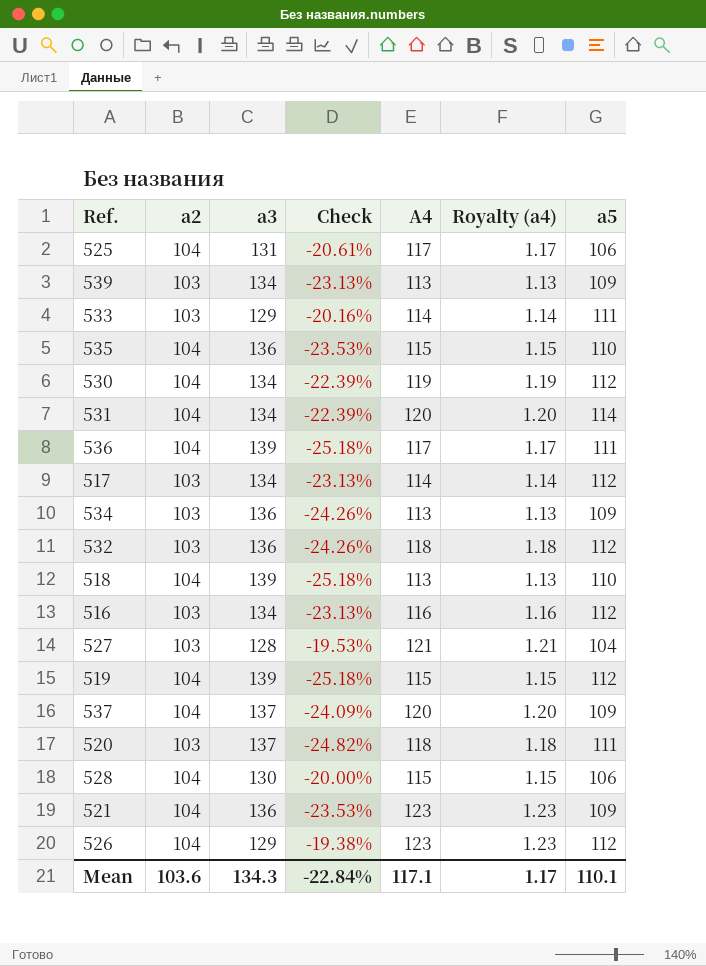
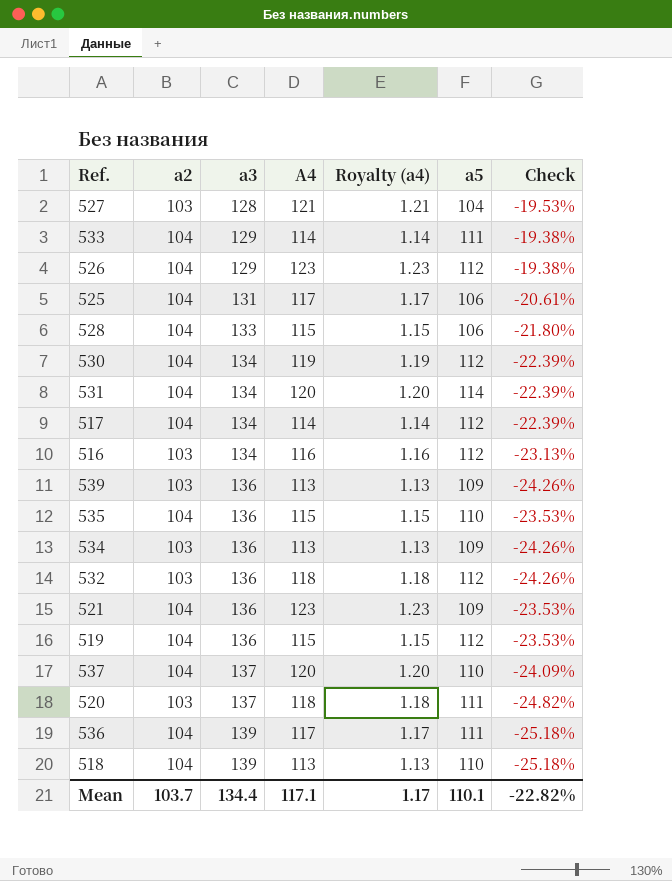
row order: none -> a3 ascending
column Check | position: 4 -> 7
533 | a2: 103 -> 104
533 | Check: -20.16% -> -19.38%
528 | a3: 130 -> 133
528 | Check: -20.00% -> -21.80%
517 | a2: 103 -> 104
517 | Check: -23.13% -> -22.39%
539 | a3: 134 -> 136
539 | Check: -23.13% -> -24.26%
519 | a3: 139 -> 136
519 | Check: -25.18% -> -23.53%
537 | a5: 109 -> 110
Mean | a2: 103.6 -> 103.7
Mean | a3: 134.3 -> 134.4
Mean | Check: -22.84% -> -22.82%

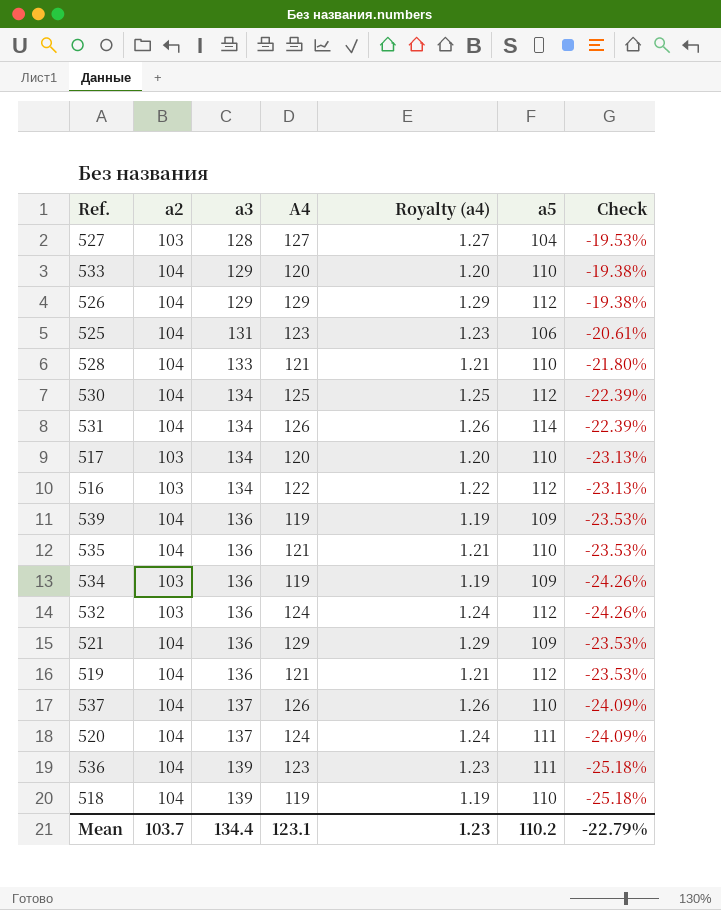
527 | A4: 121 -> 127
527 | Royalty (a4): 1.21 -> 1.27
533 | A4: 114 -> 120
533 | Royalty (a4): 1.14 -> 1.20
533 | a5: 111 -> 110
526 | A4: 123 -> 129
526 | Royalty (a4): 1.23 -> 1.29
525 | A4: 117 -> 123
525 | Royalty (a4): 1.17 -> 1.23
528 | A4: 115 -> 121
528 | Royalty (a4): 1.15 -> 1.21
528 | a5: 106 -> 110
530 | A4: 119 -> 125
530 | Royalty (a4): 1.19 -> 1.25
531 | A4: 120 -> 126
531 | Royalty (a4): 1.20 -> 1.26
517 | a2: 104 -> 103
517 | A4: 114 -> 120
517 | Royalty (a4): 1.14 -> 1.20
517 | a5: 112 -> 110
517 | Check: -22.39% -> -23.13%
516 | A4: 116 -> 122
516 | Royalty (a4): 1.16 -> 1.22
539 | a2: 103 -> 104
539 | A4: 113 -> 119
539 | Royalty (a4): 1.13 -> 1.19
539 | Check: -24.26% -> -23.53%
535 | A4: 115 -> 121
535 | Royalty (a4): 1.15 -> 1.21
534 | A4: 113 -> 119
534 | Royalty (a4): 1.13 -> 1.19
532 | A4: 118 -> 124
532 | Royalty (a4): 1.18 -> 1.24
521 | A4: 123 -> 129
521 | Royalty (a4): 1.23 -> 1.29
519 | A4: 115 -> 121
519 | Royalty (a4): 1.15 -> 1.21
537 | A4: 120 -> 126
537 | Royalty (a4): 1.20 -> 1.26
520 | a2: 103 -> 104
520 | A4: 118 -> 124
520 | Royalty (a4): 1.18 -> 1.24
520 | Check: -24.82% -> -24.09%
536 | A4: 117 -> 123
536 | Royalty (a4): 1.17 -> 1.23
518 | A4: 113 -> 119
518 | Royalty (a4): 1.13 -> 1.19
Mean | A4: 117.1 -> 123.1
Mean | Royalty (a4): 1.17 -> 1.23
Mean | a5: 110.1 -> 110.2
Mean | Check: -22.82% -> -22.79%

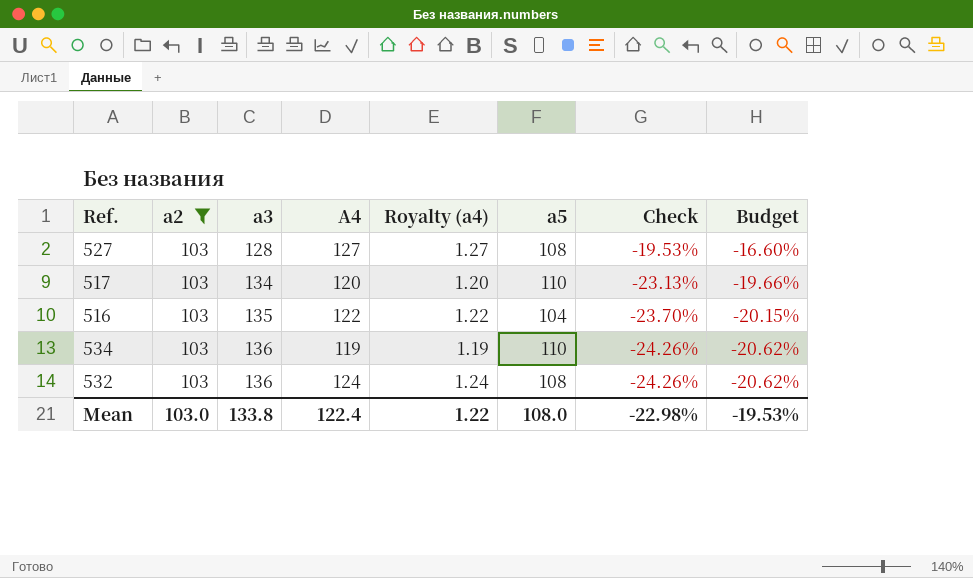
filter: none -> a2 = 103
column Budget | formula: none -> [Check] * 0.85
527 | a5: 104 -> 108
516 | a3: 134 -> 135
516 | a5: 112 -> 104
516 | Check: -23.13% -> -23.70%
534 | a5: 109 -> 110
532 | a5: 112 -> 108
Mean | a2: 103.7 -> 103.0
Mean | a3: 134.4 -> 133.8
Mean | A4: 123.1 -> 122.4
Mean | Royalty (a4): 1.23 -> 1.22
Mean | a5: 110.2 -> 108.0
Mean | Check: -22.79% -> -22.98%

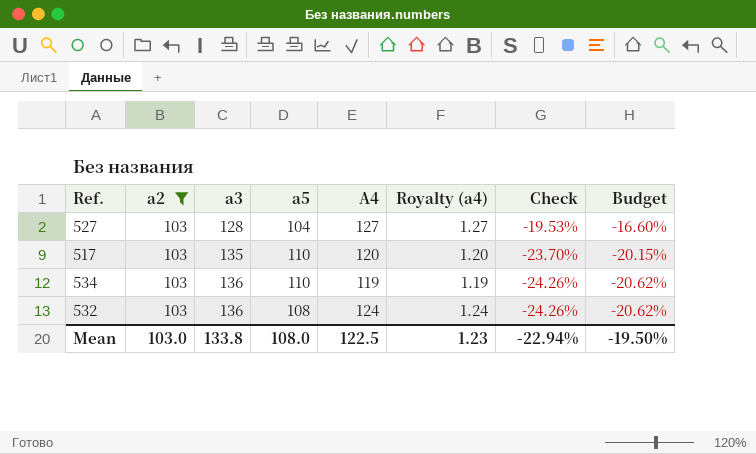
column a5 | position: 6 -> 4
row 516: 103 | 135 | 122 | 1.22 | 104 | -23.70% | -20.15% -> none
527 | a5: 108 -> 104
517 | a3: 134 -> 135
517 | Check: -23.13% -> -23.70%
517 | Budget: -19.66% -> -20.15%
Mean | A4: 122.4 -> 122.5
Mean | Royalty (a4): 1.22 -> 1.23
Mean | Check: -22.98% -> -22.94%
Mean | Budget: -19.53% -> -19.50%

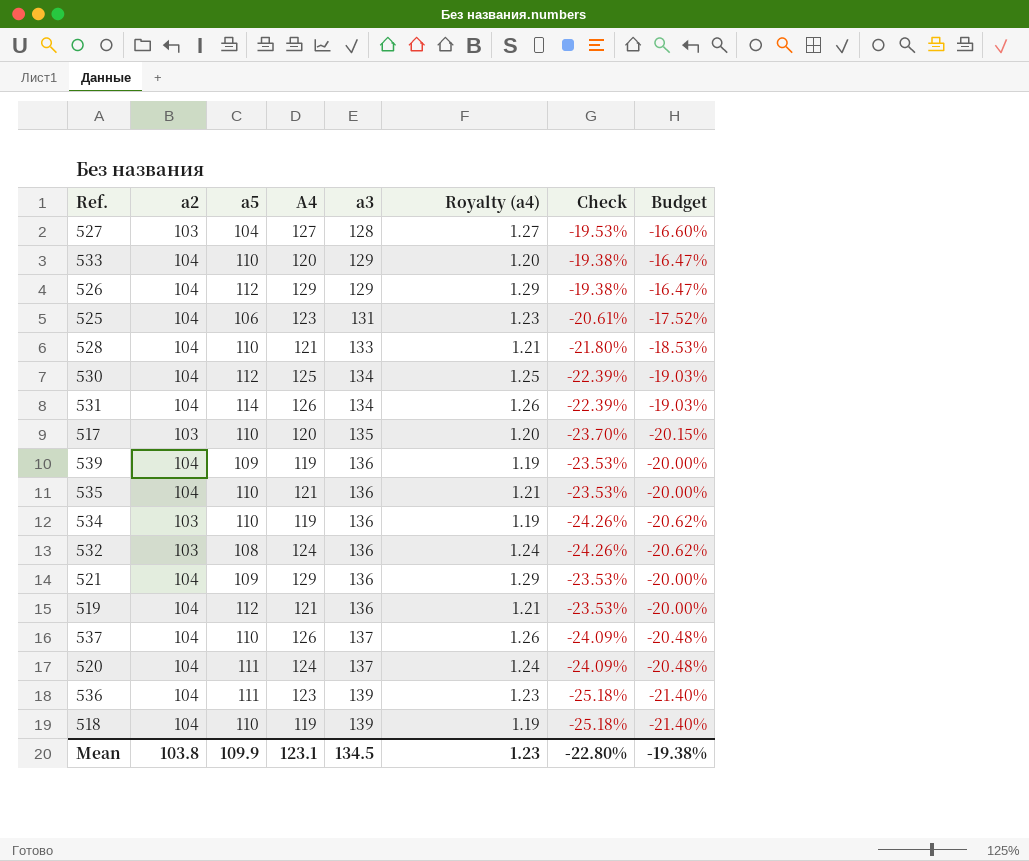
filter: a2 = 103 -> none
column a3 | position: 3 -> 5
Mean | a2: 103.0 -> 103.8
Mean | a5: 108.0 -> 109.9
Mean | A4: 122.5 -> 123.1
Mean | a3: 133.8 -> 134.5
Mean | Check: -22.94% -> -22.80%
Mean | Budget: -19.50% -> -19.38%

